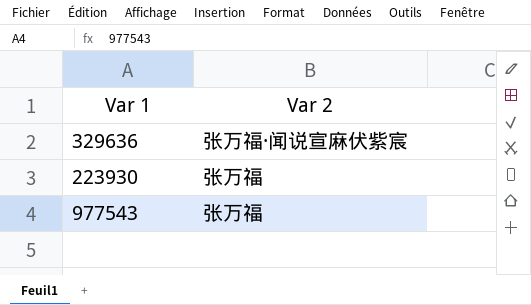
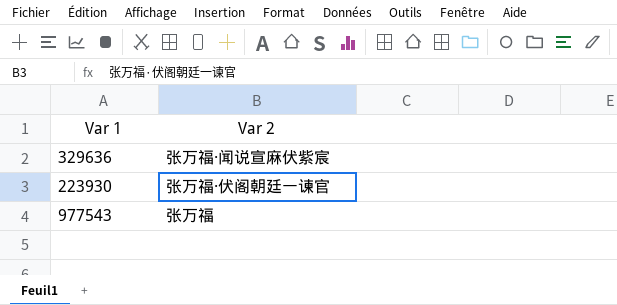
223930 | Var 2: 张万福 -> 张万福·伏阁朝廷一谏官

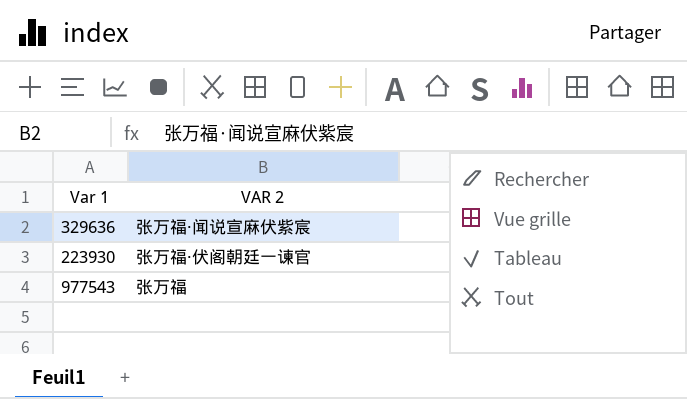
column name: Var 2 -> VAR 2

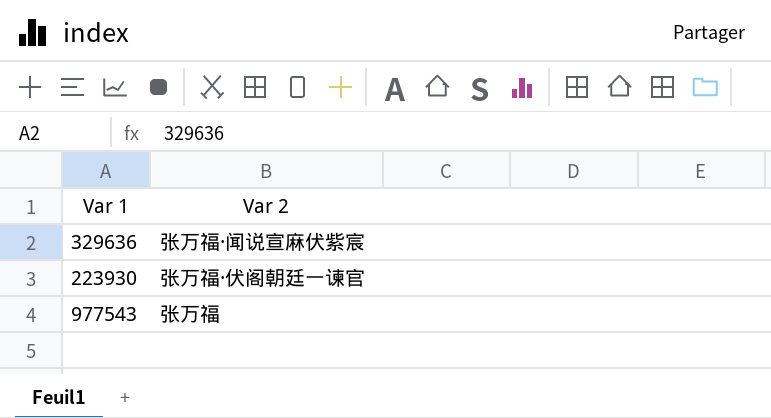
column name: VAR 2 -> Var 2

